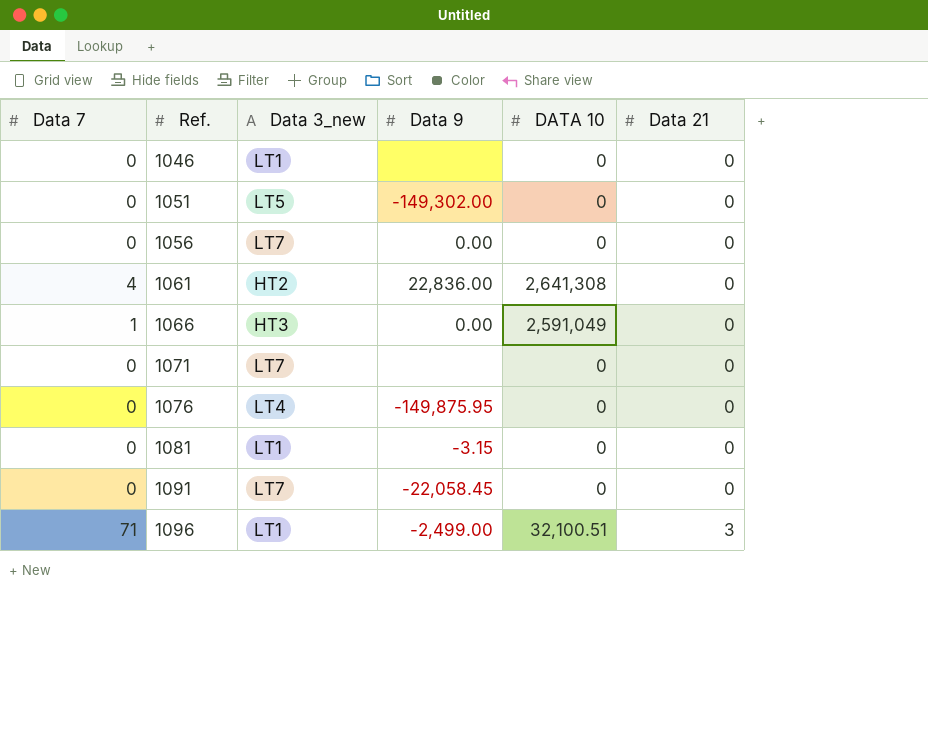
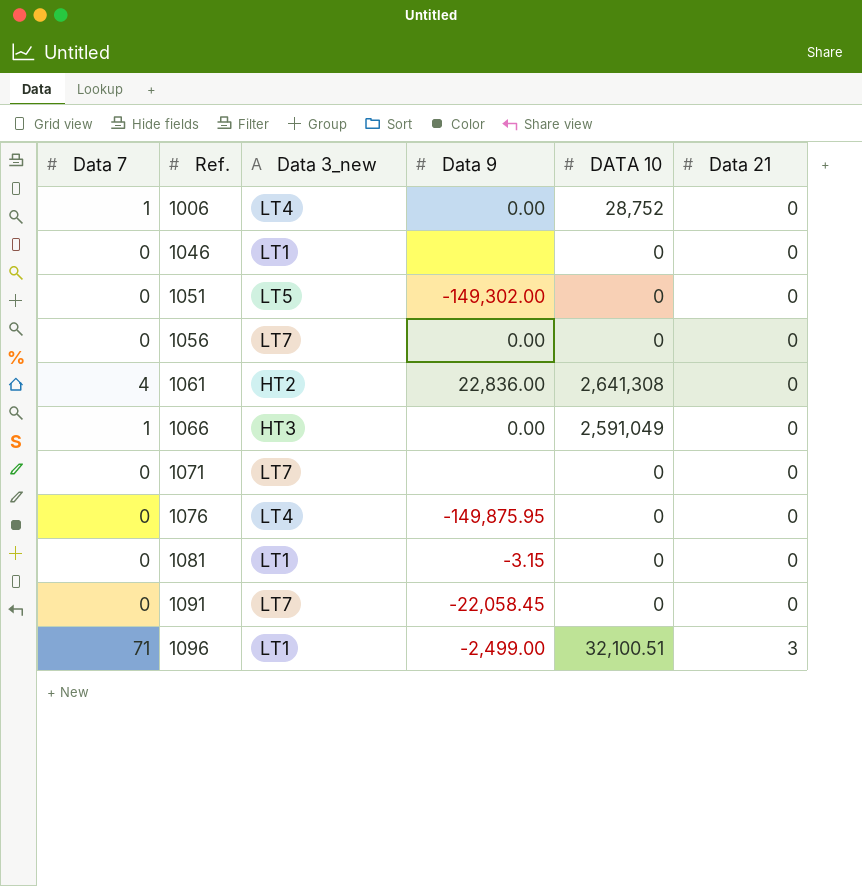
row 1006: none -> 1 | LT4 | 0.00 | 28,752 | 0

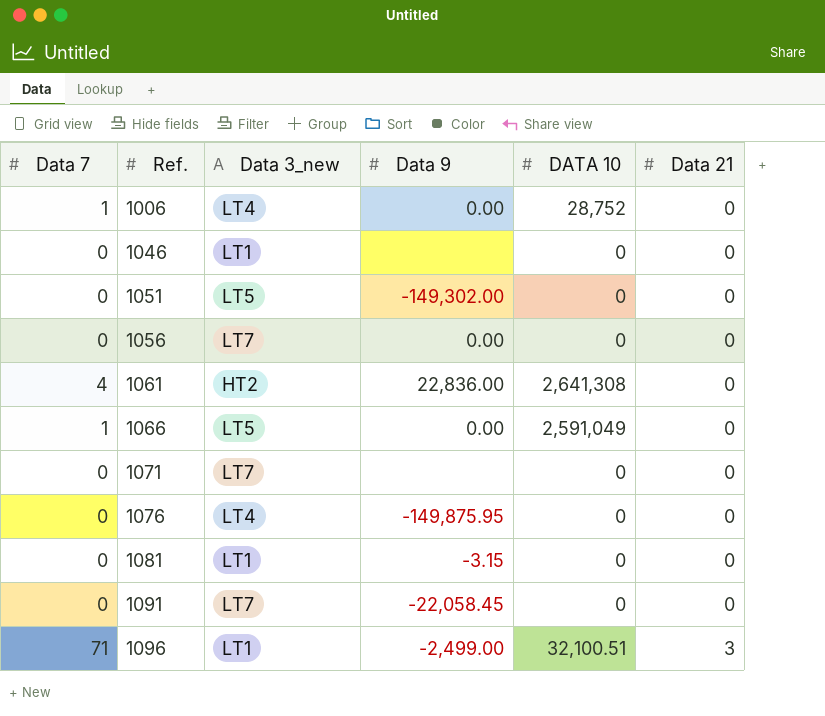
1066 | Data 3_new: HT3 -> LT5

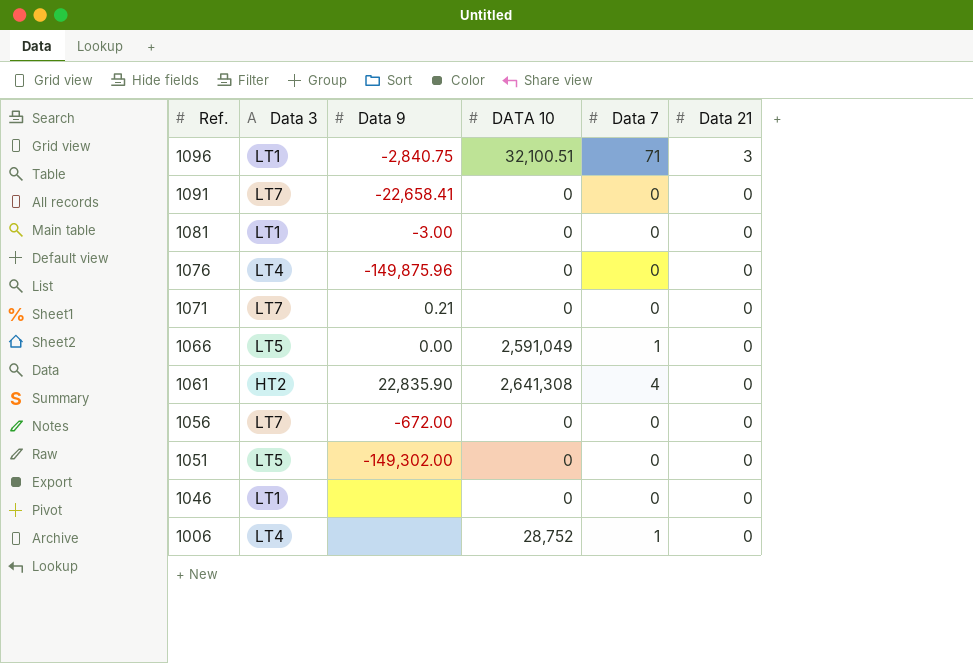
row order: Ref. ascending -> Ref. descending
column name: Data 3_new -> Data 3
column Data 7 | position: 1 -> 5
1096 | Data 9: -2,499.00 -> -2,840.75
1091 | Data 9: -22,058.45 -> -22,658.41
1081 | Data 9: -3.15 -> -3.00
1076 | Data 9: -149,875.95 -> -149,875.96
1071 | Data 9: none -> 0.21
1061 | Data 9: 22,836.00 -> 22,835.90
1056 | Data 9: 0.00 -> -672.00
1006 | Data 9: 0.00 -> none

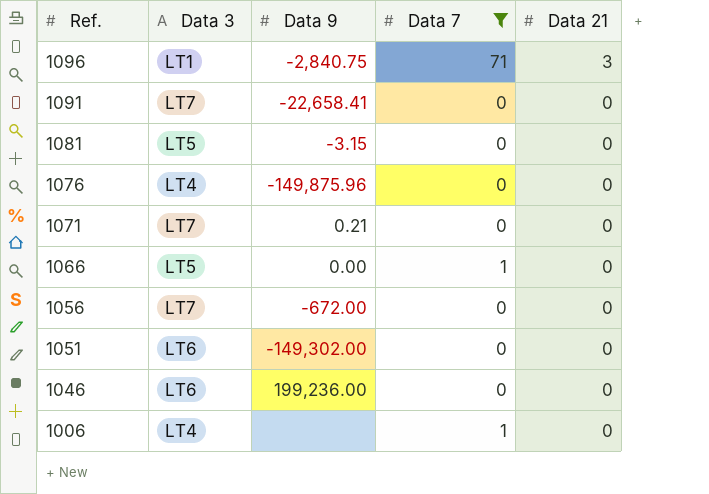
filter: none -> Data 7 != 4
column DATA 10 | position: 4 -> none
1081 | Data 3: LT1 -> LT5
1081 | Data 9: -3.00 -> -3.15
1051 | Data 3: LT5 -> LT6
1046 | Data 3: LT1 -> LT6
1046 | Data 9: none -> 199,236.00

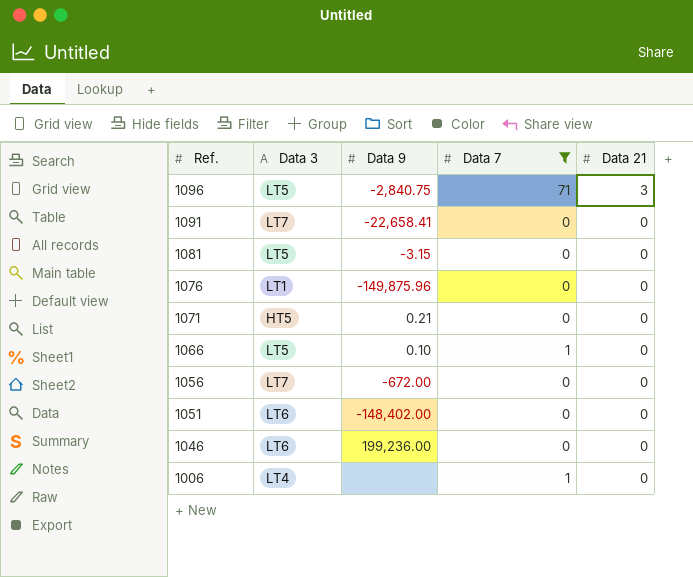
1096 | Data 3: LT1 -> LT5
1076 | Data 3: LT4 -> LT1
1071 | Data 3: LT7 -> HT5
1066 | Data 9: 0.00 -> 0.10
1051 | Data 9: -149,302.00 -> -148,402.00

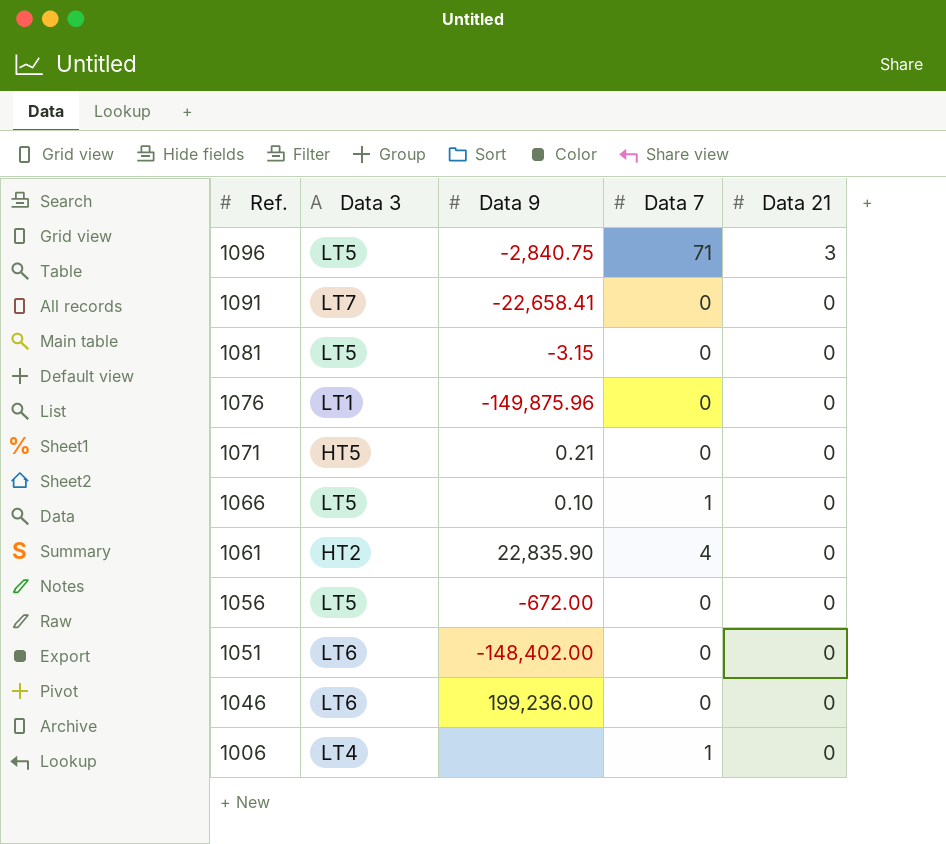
filter: Data 7 != 4 -> none
1056 | Data 3: LT7 -> LT5

